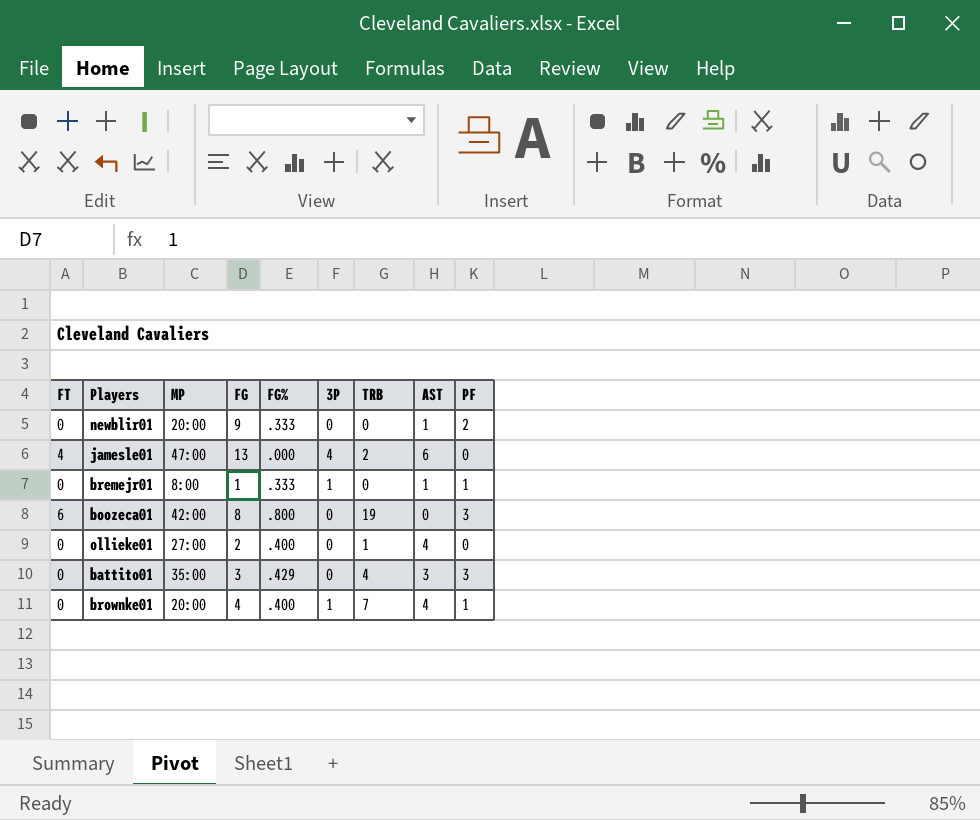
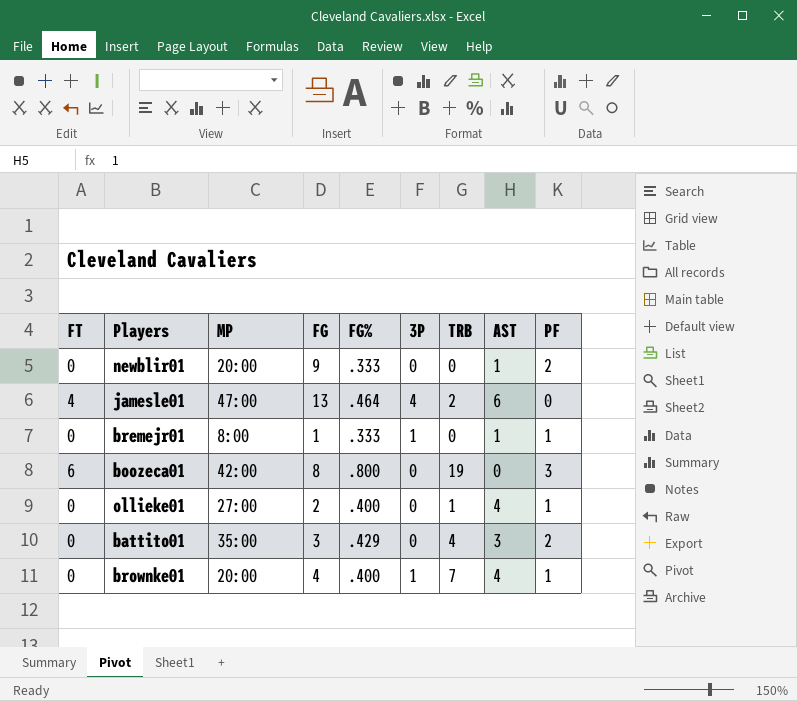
jamesle01 | FG%: .000 -> .464
ollieke01 | PF: 0 -> 1
battito01 | PF: 3 -> 2

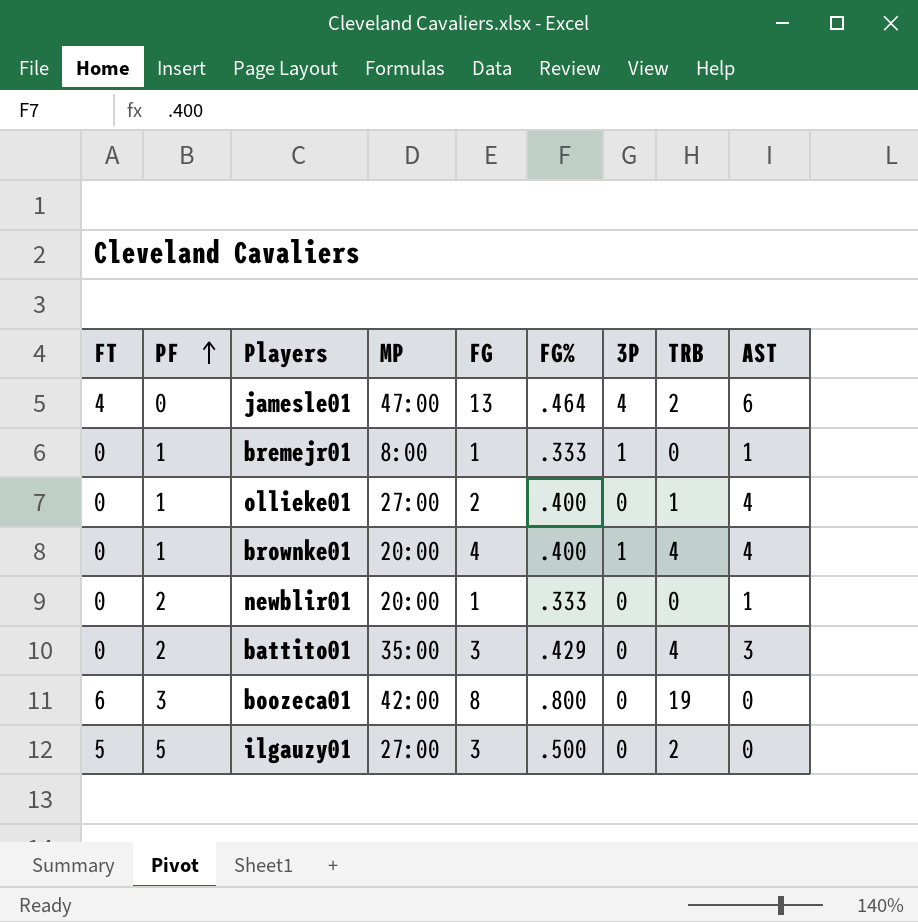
row order: none -> PF ascending
column PF | position: 9 -> 2
brownke01 | TRB: 7 -> 4
newblir01 | FG: 9 -> 1
row ilgauzy01: none -> 5 | 5 | 27:00 | 3 | .500 | 0 | 2 | 0

